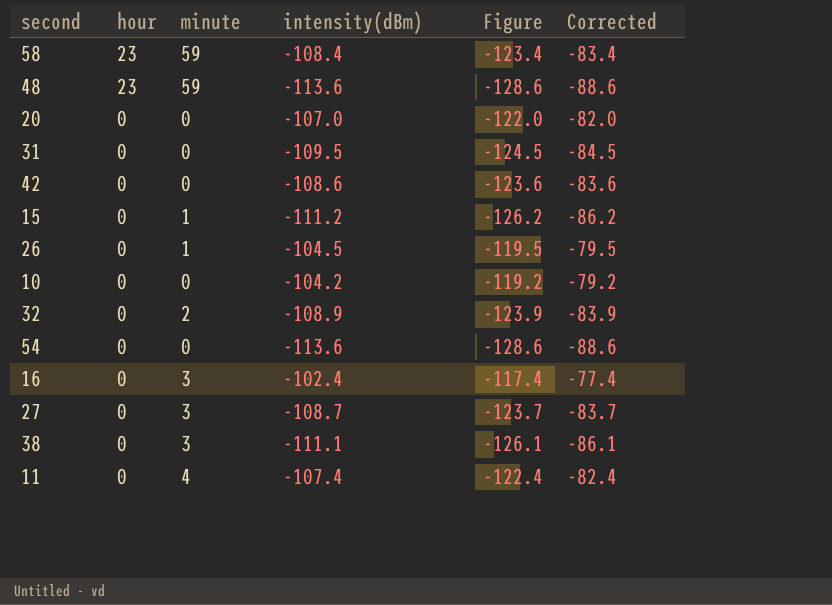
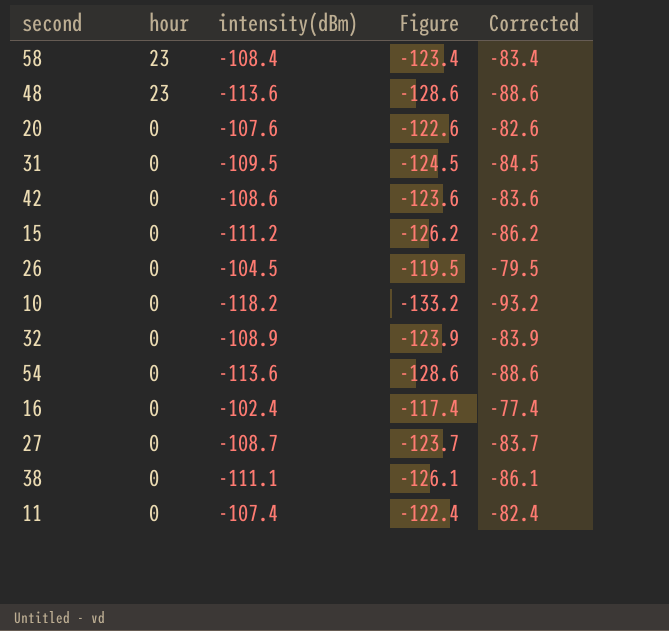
column minute | position: 3 -> none
20 | intensity(dBm): -107.0 -> -107.6
20 | Figure: -122.0 -> -122.6
20 | Corrected: -82.0 -> -82.6
10 | intensity(dBm): -104.2 -> -118.2
10 | Figure: -119.2 -> -133.2
10 | Corrected: -79.2 -> -93.2

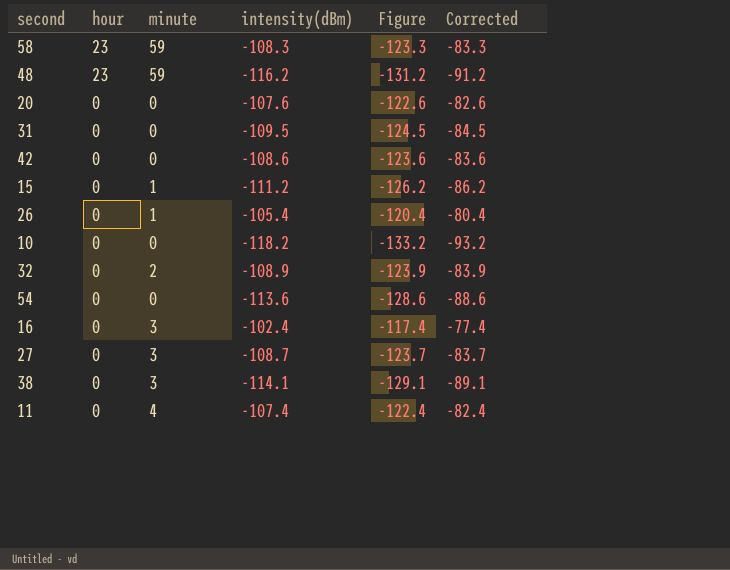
column minute | position: none -> 3
58 | intensity(dBm): -108.4 -> -108.3
58 | Figure: -123.4 -> -123.3
58 | Corrected: -83.4 -> -83.3
48 | intensity(dBm): -113.6 -> -116.2
48 | Figure: -128.6 -> -131.2
48 | Corrected: -88.6 -> -91.2
26 | intensity(dBm): -104.5 -> -105.4
26 | Figure: -119.5 -> -120.4
26 | Corrected: -79.5 -> -80.4
38 | intensity(dBm): -111.1 -> -114.1
38 | Figure: -126.1 -> -129.1
38 | Corrected: -86.1 -> -89.1

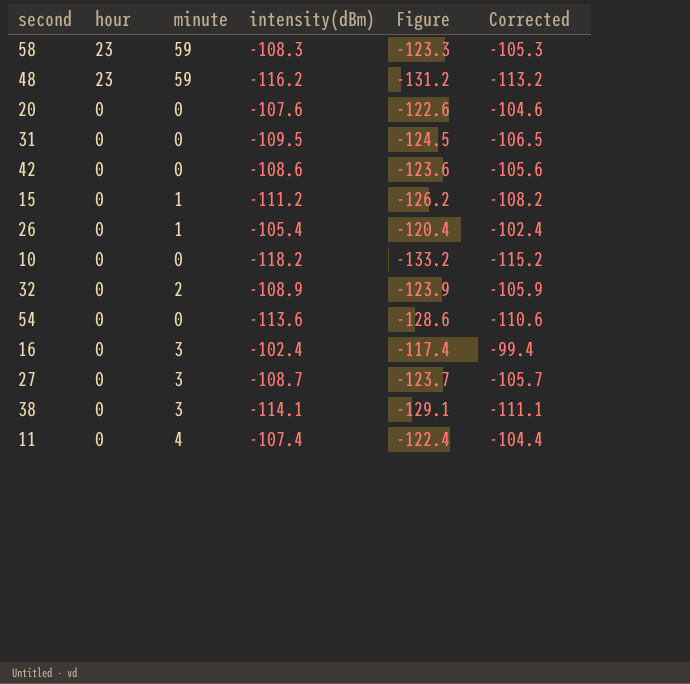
column Corrected | formula: [intensity(dBm)] + 25 -> [intensity(dBm)] + 3

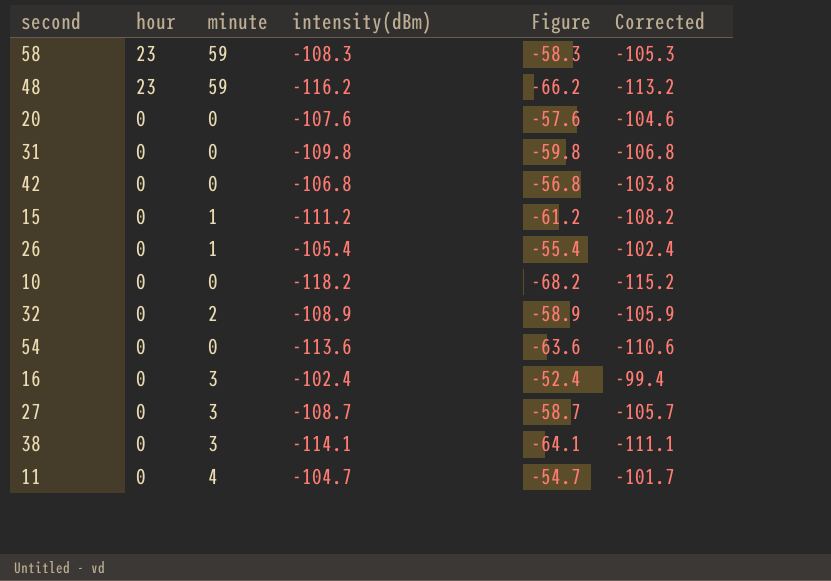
column Figure | formula: [intensity(dBm)] - 15 -> [intensity(dBm)] + 50
31 | intensity(dBm): -109.5 -> -109.8
31 | Corrected: -106.5 -> -106.8
42 | intensity(dBm): -108.6 -> -106.8
42 | Corrected: -105.6 -> -103.8
11 | intensity(dBm): -107.4 -> -104.7
11 | Corrected: -104.4 -> -101.7

